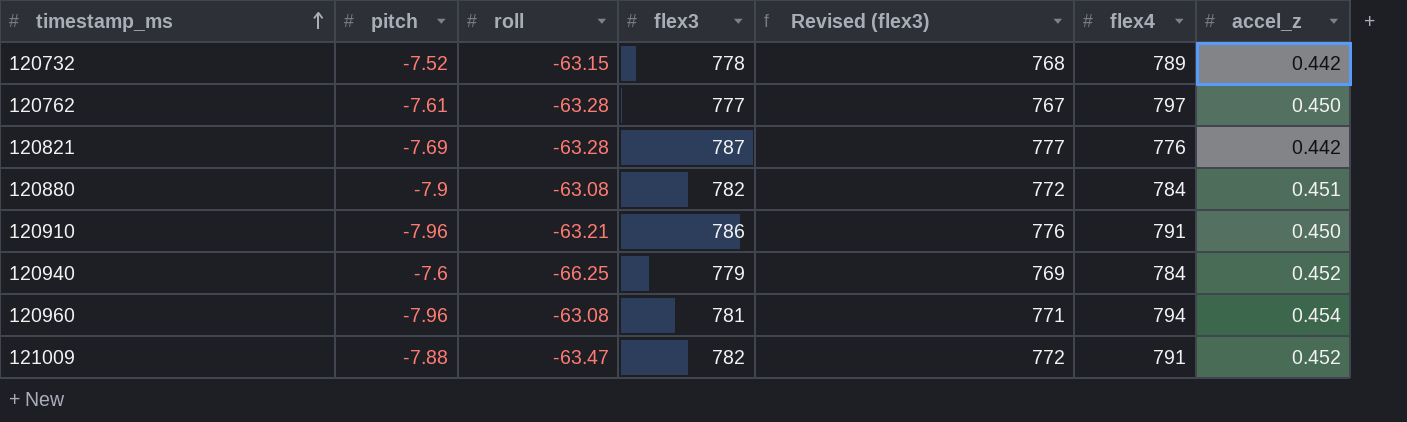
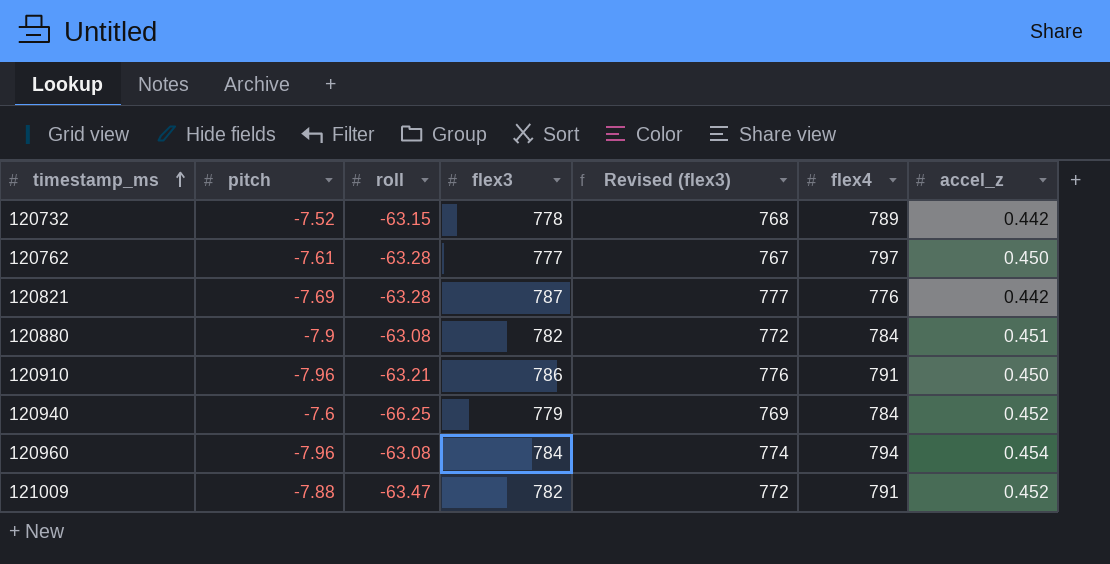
120960 | flex3: 781 -> 784
120960 | Revised (flex3): 771 -> 774

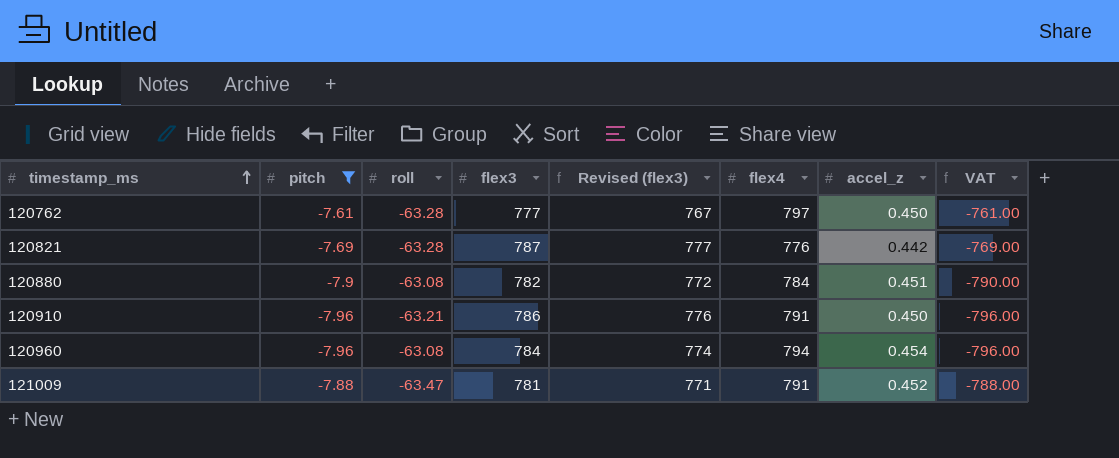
filter: none -> pitch <= -7.61
column VAT | formula: none -> [pitch] * 100
121009 | flex3: 782 -> 781
121009 | Revised (flex3): 772 -> 771

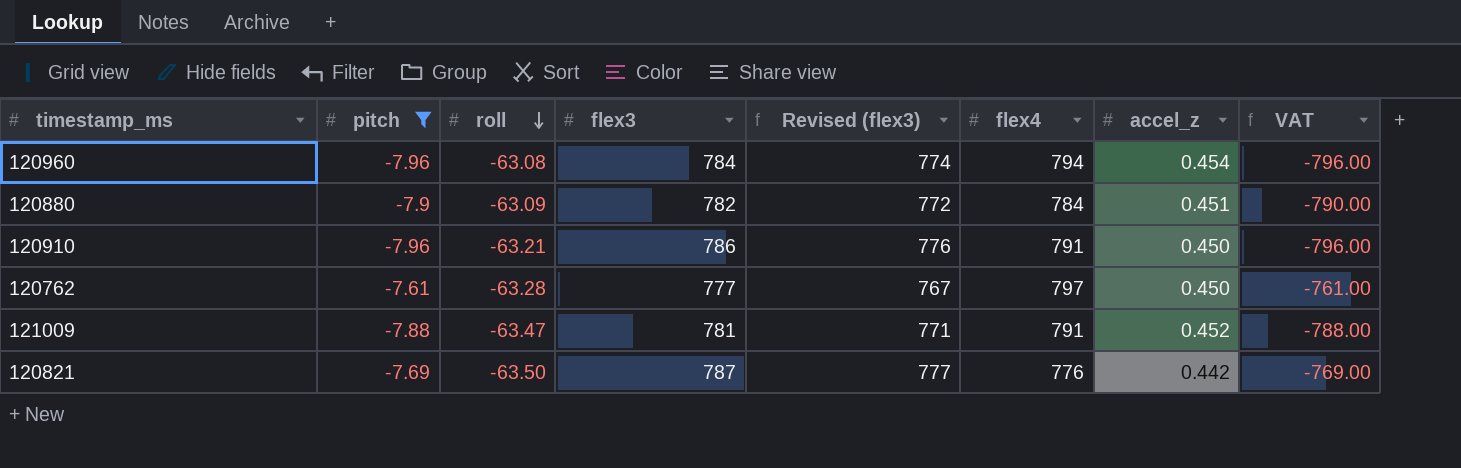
row order: timestamp_ms ascending -> roll descending
120880 | roll: -63.08 -> -63.09
120821 | roll: -63.28 -> -63.50

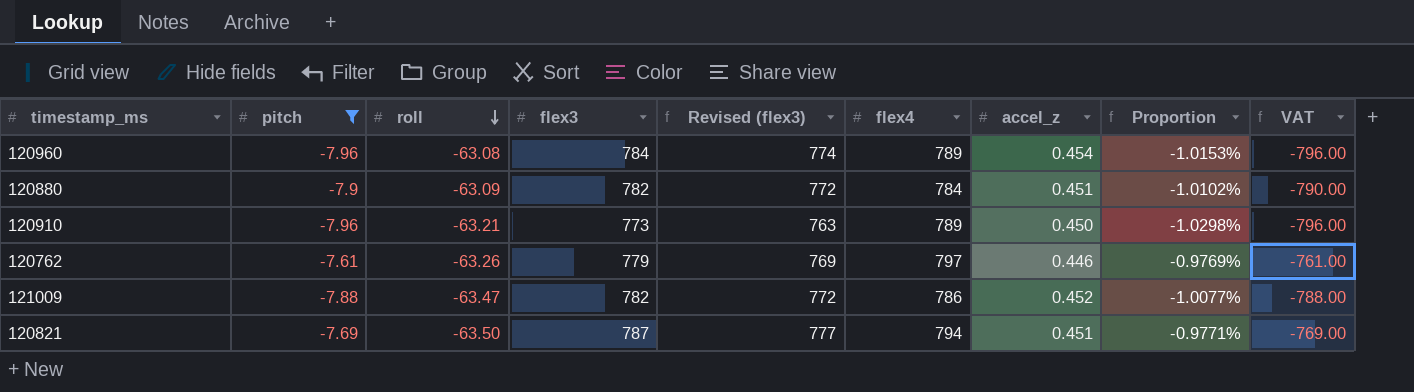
column Proportion | formula: none -> [pitch] / [flex3]
120960 | flex4: 794 -> 789
120910 | flex3: 786 -> 773
120910 | Revised (flex3): 776 -> 763
120910 | flex4: 791 -> 789
120762 | roll: -63.28 -> -63.26
120762 | flex3: 777 -> 779
120762 | Revised (flex3): 767 -> 769
120762 | accel_z: 0.450 -> 0.446
121009 | flex3: 781 -> 782
121009 | Revised (flex3): 771 -> 772
121009 | flex4: 791 -> 786
120821 | flex4: 776 -> 794
120821 | accel_z: 0.442 -> 0.451

